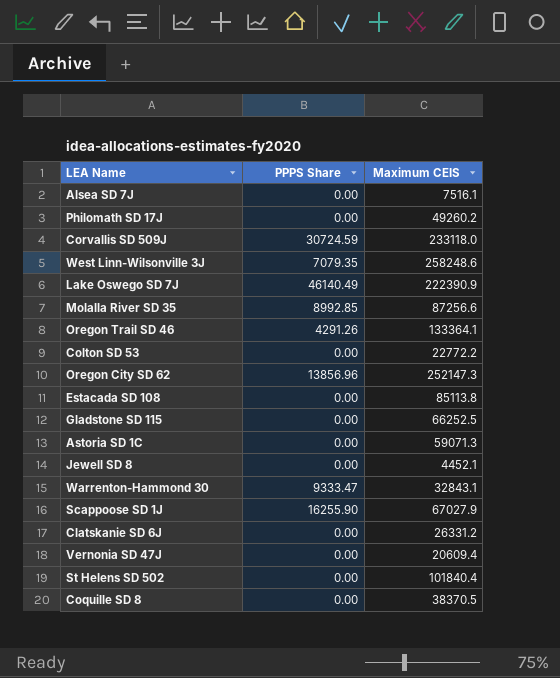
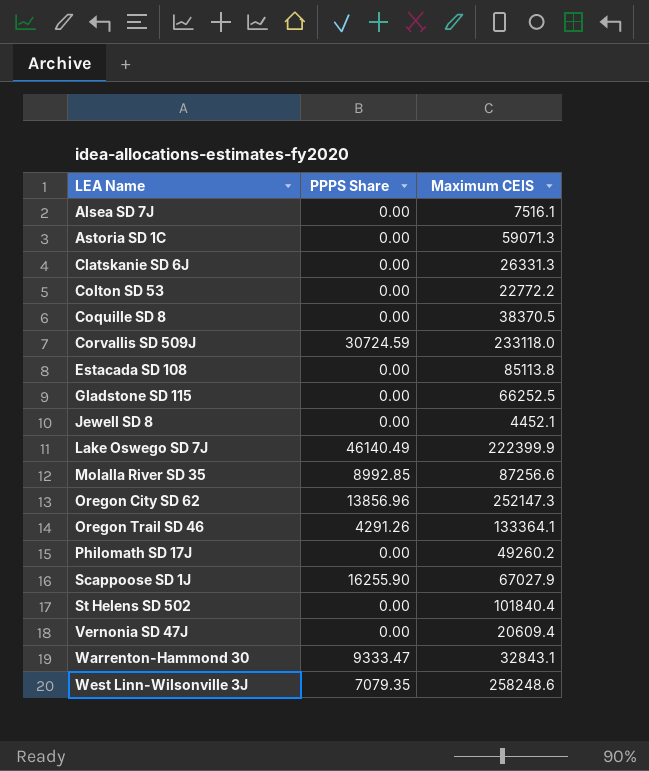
row order: none -> LEA Name ascending
Clatskanie SD 6J | Maximum CEIS: 26331.2 -> 26331.3
Lake Oswego SD 7J | Maximum CEIS: 222390.9 -> 222399.9

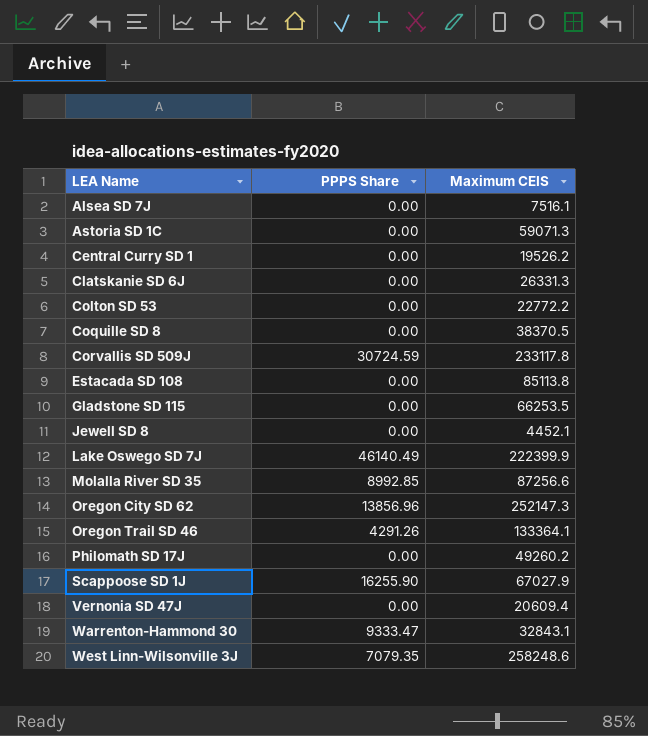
row St Helens SD 502: 0.00 | 101840.4 -> none
row Central Curry SD 1: none -> 0.00 | 19526.2
Corvallis SD 509J | Maximum CEIS: 233118.0 -> 233117.8
Gladstone SD 115 | Maximum CEIS: 66252.5 -> 66253.5

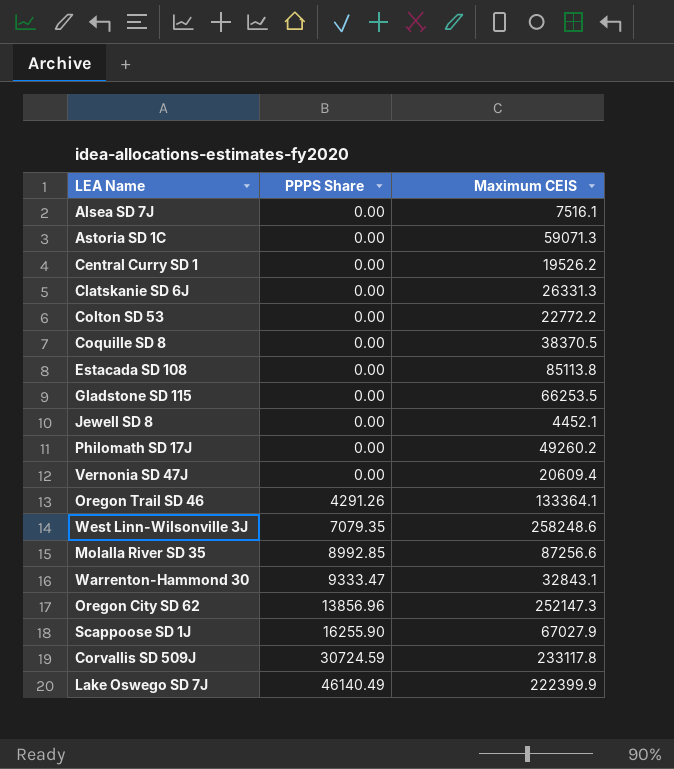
row order: LEA Name ascending -> PPPS Share ascending

